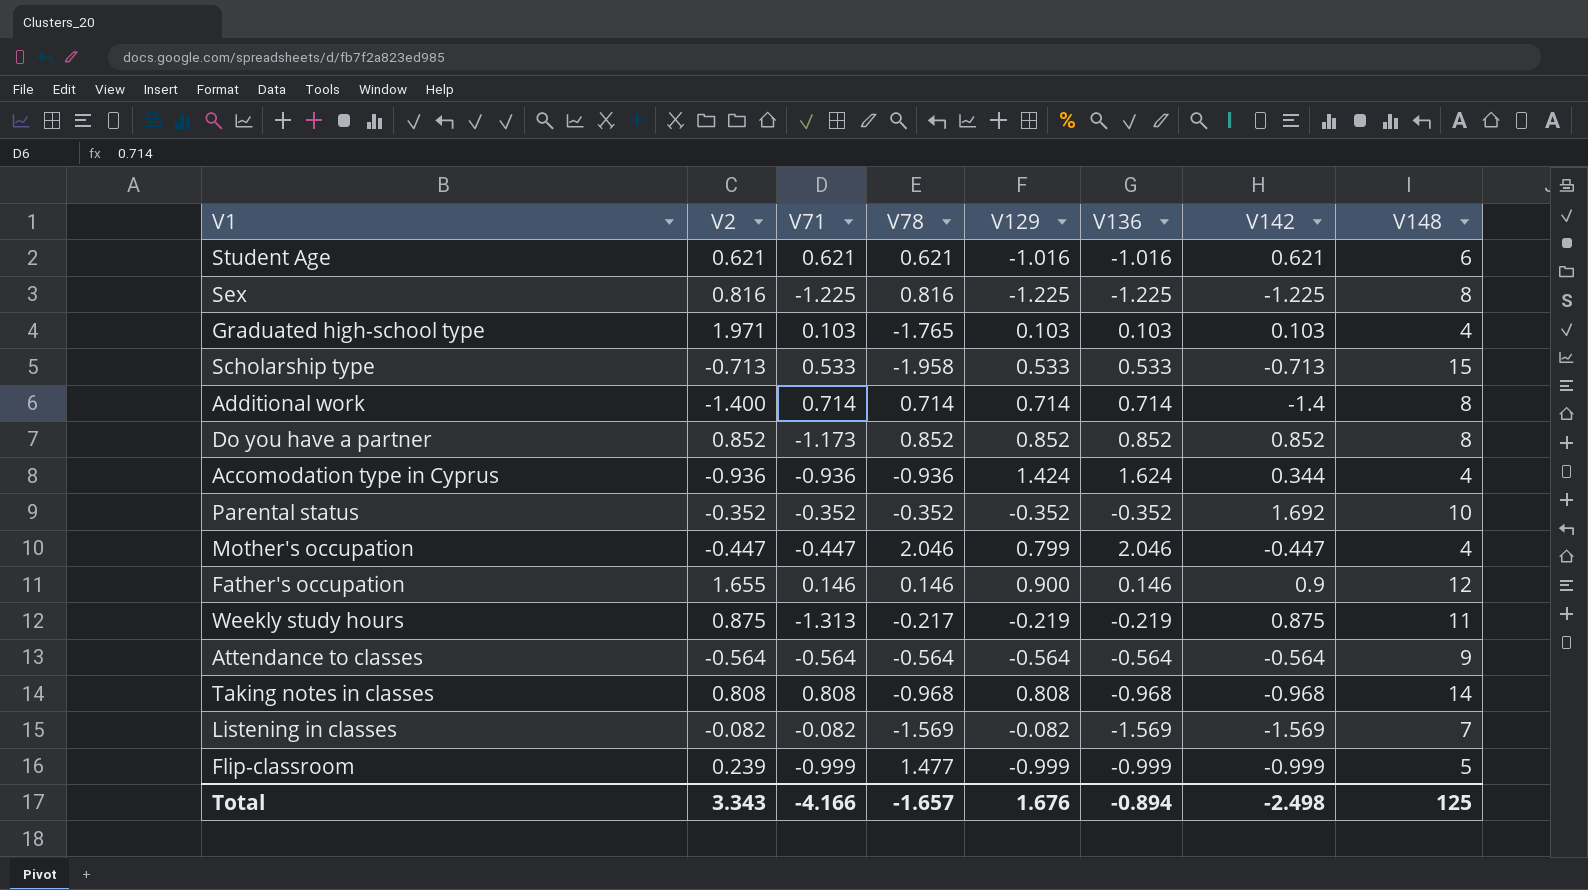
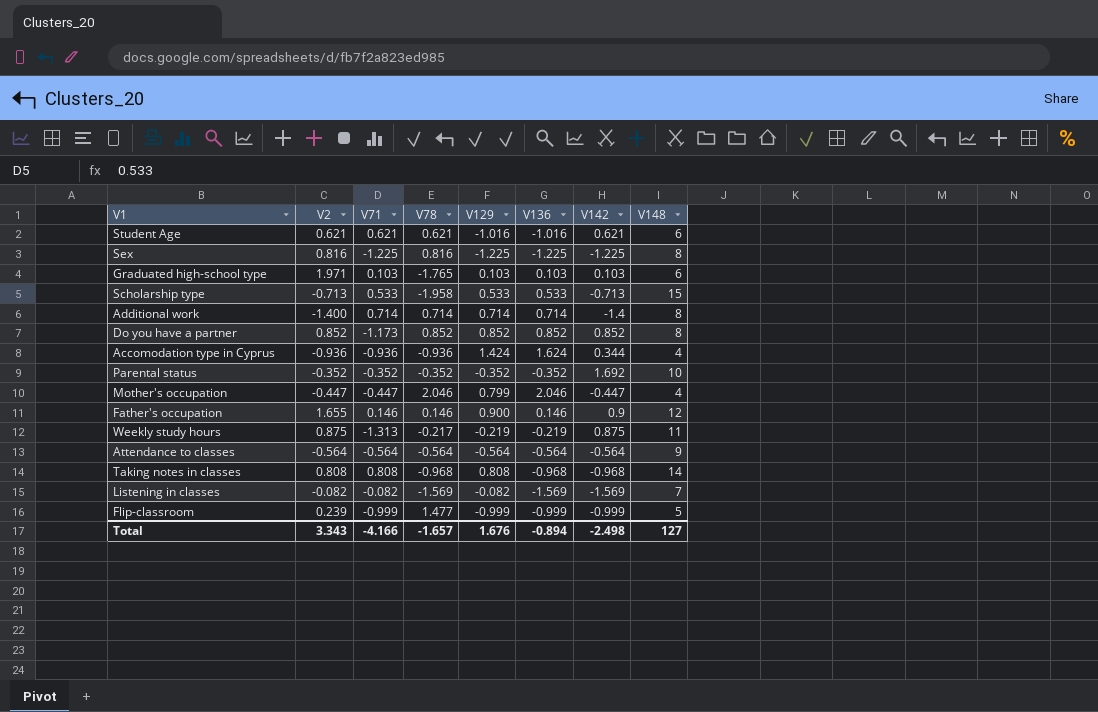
Graduated high-school type | V148: 4 -> 6
Total | V148: 125 -> 127

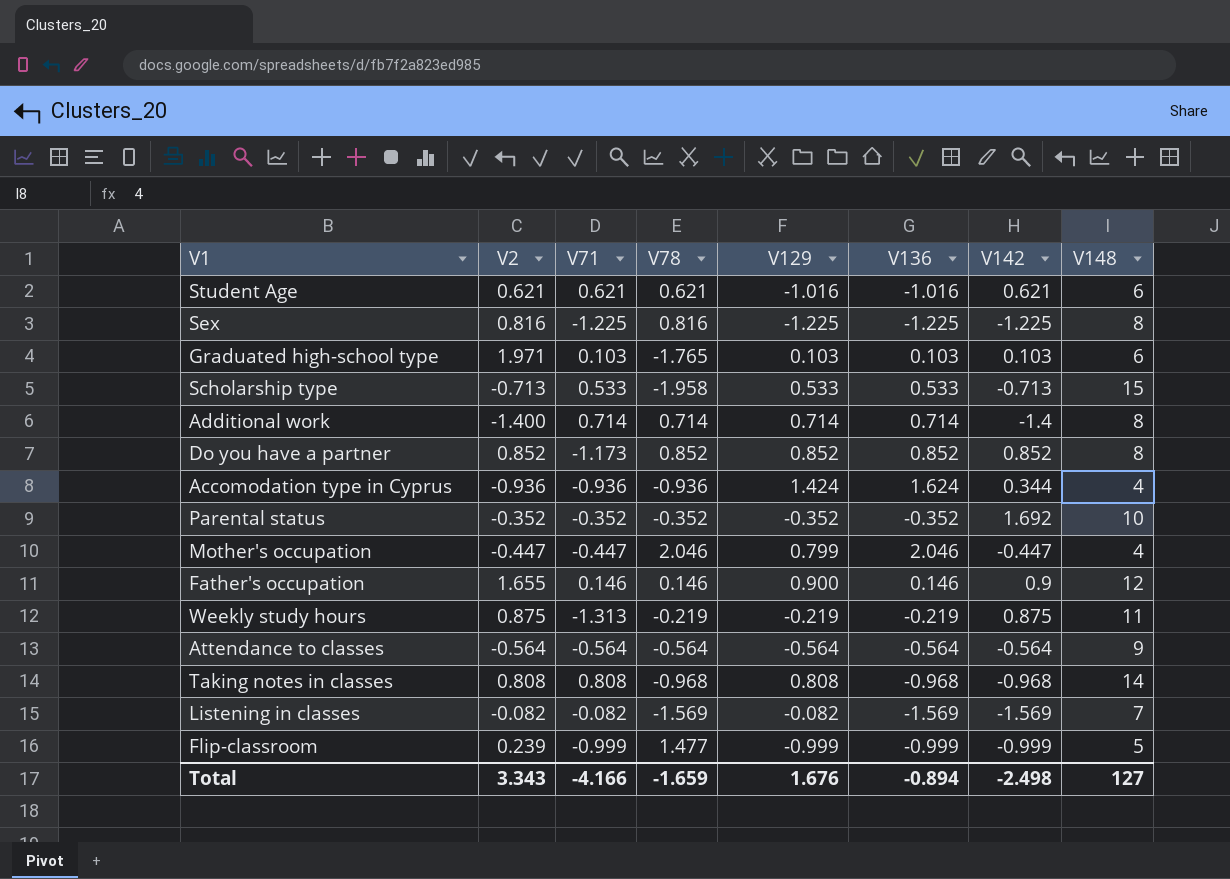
Weekly study hours | V78: -0.217 -> -0.219
Total | V78: -1.657 -> -1.659

